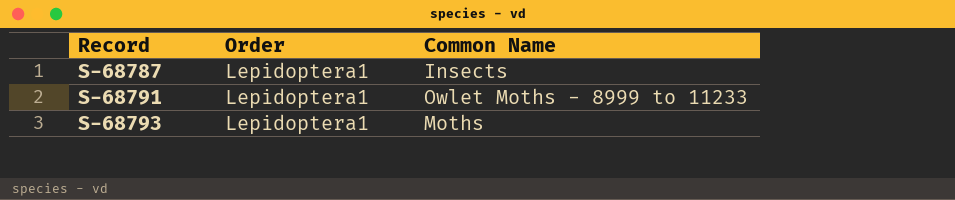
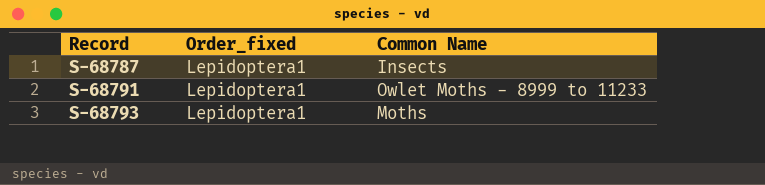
column name: Order -> Order_fixed

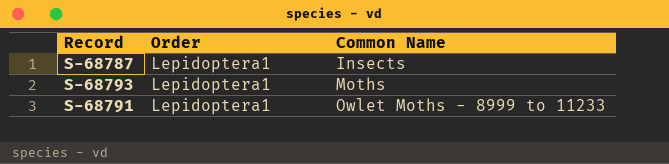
row order: Record ascending -> Common Name ascending
column name: Order_fixed -> Order

